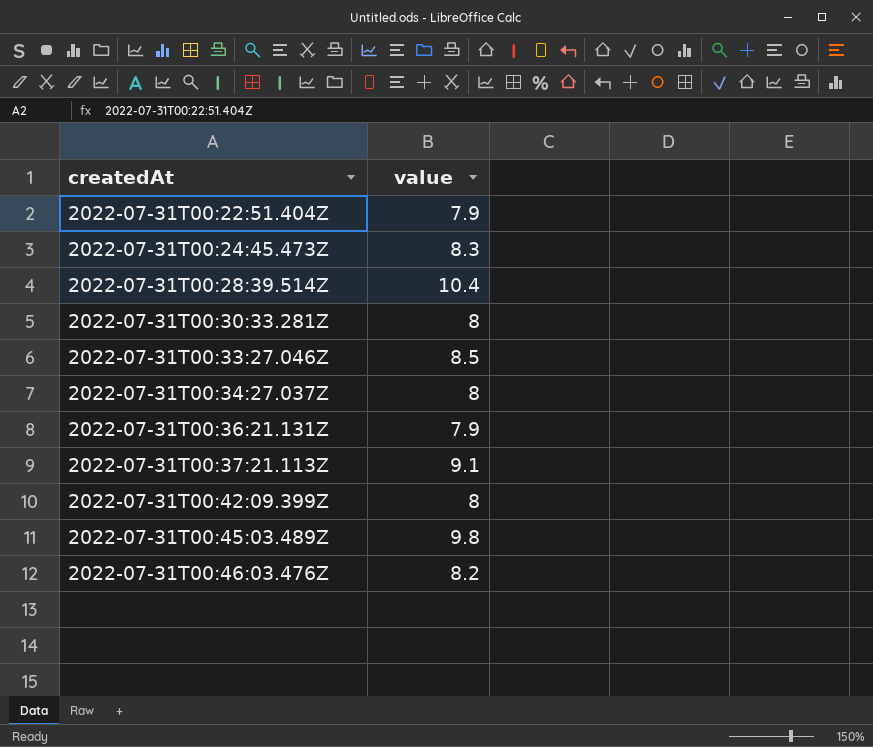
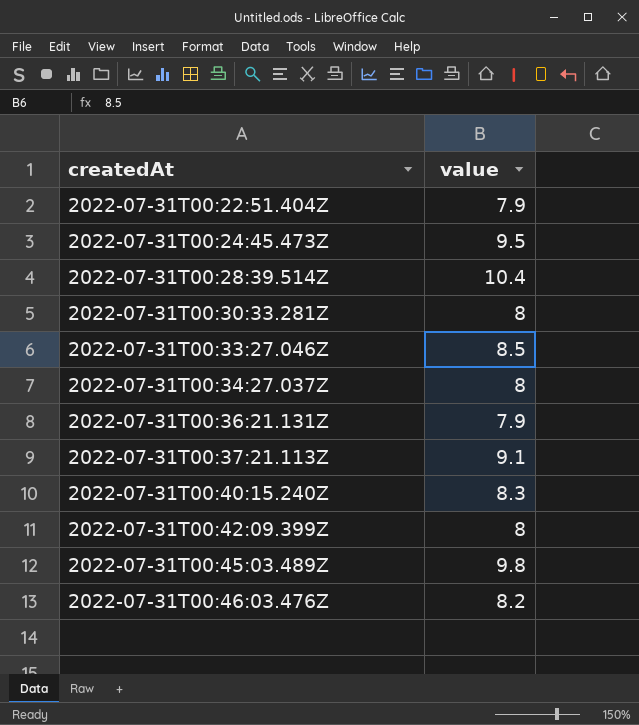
2022-07-31T00:24:45.473Z | value: 8.3 -> 9.5
row 2022-07-31T00:40:15.240Z: none -> 8.3

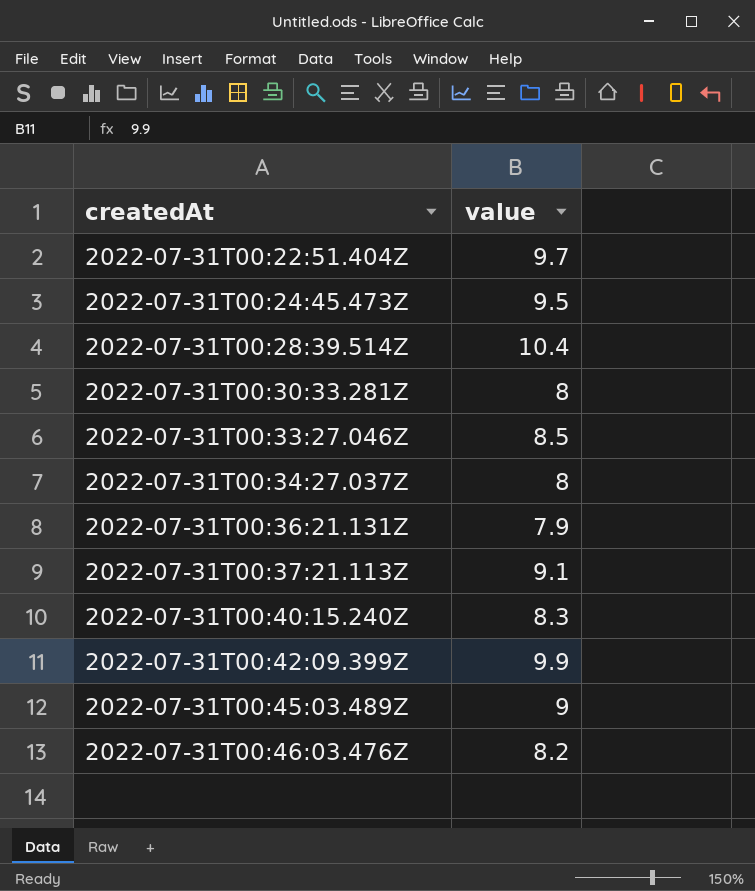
2022-07-31T00:22:51.404Z | value: 7.9 -> 9.7
2022-07-31T00:42:09.399Z | value: 8 -> 9.9
2022-07-31T00:45:03.489Z | value: 9.8 -> 9

